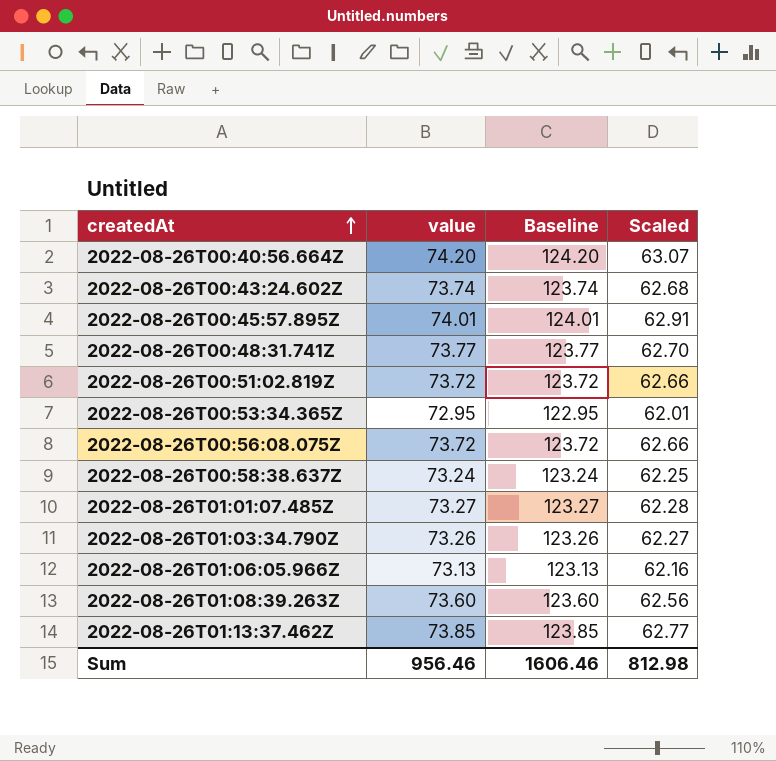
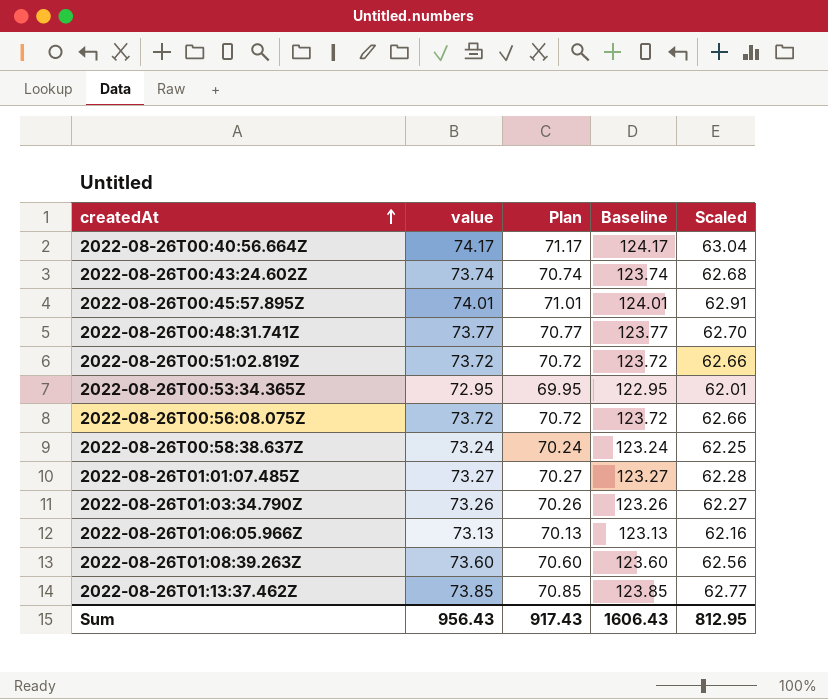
column Plan | formula: none -> [value] - 3
2022-08-26T00:40:56.664Z | value: 74.20 -> 74.17
2022-08-26T00:40:56.664Z | Baseline: 124.20 -> 124.17
2022-08-26T00:40:56.664Z | Scaled: 63.07 -> 63.04
Sum | value: 956.46 -> 956.43
Sum | Baseline: 1606.46 -> 1606.43
Sum | Scaled: 812.98 -> 812.95

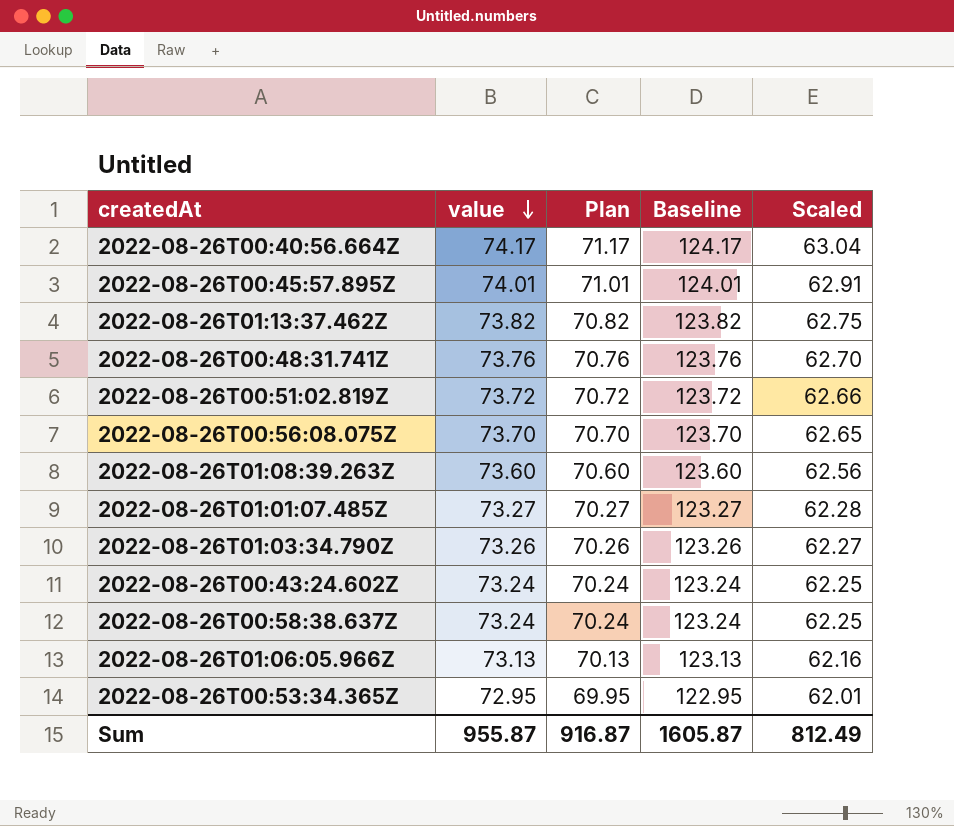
row order: createdAt ascending -> value descending
2022-08-26T01:13:37.462Z | value: 73.85 -> 73.82
2022-08-26T01:13:37.462Z | Plan: 70.85 -> 70.82
2022-08-26T01:13:37.462Z | Baseline: 123.85 -> 123.82
2022-08-26T01:13:37.462Z | Scaled: 62.77 -> 62.75
2022-08-26T00:48:31.741Z | value: 73.77 -> 73.76
2022-08-26T00:48:31.741Z | Plan: 70.77 -> 70.76
2022-08-26T00:48:31.741Z | Baseline: 123.77 -> 123.76
2022-08-26T00:56:08.075Z | value: 73.72 -> 73.70
2022-08-26T00:56:08.075Z | Plan: 70.72 -> 70.70
2022-08-26T00:56:08.075Z | Baseline: 123.72 -> 123.70
2022-08-26T00:56:08.075Z | Scaled: 62.66 -> 62.65
2022-08-26T00:43:24.602Z | value: 73.74 -> 73.24
2022-08-26T00:43:24.602Z | Plan: 70.74 -> 70.24
2022-08-26T00:43:24.602Z | Baseline: 123.74 -> 123.24
2022-08-26T00:43:24.602Z | Scaled: 62.68 -> 62.25
Sum | value: 956.43 -> 955.87
Sum | Plan: 917.43 -> 916.87
Sum | Baseline: 1606.43 -> 1605.87
Sum | Scaled: 812.95 -> 812.49

